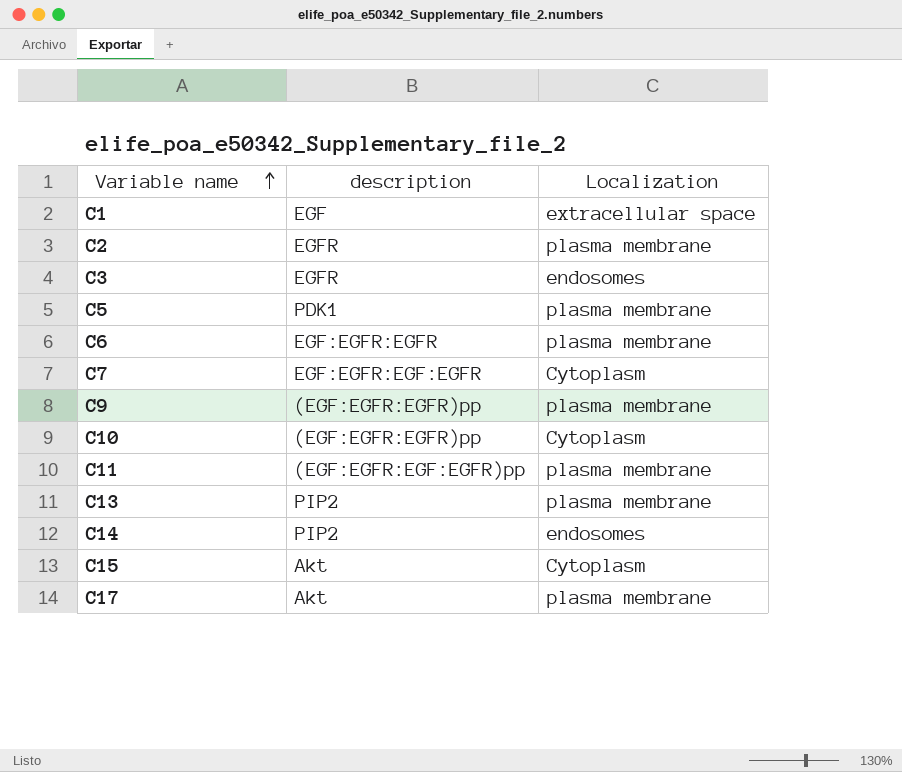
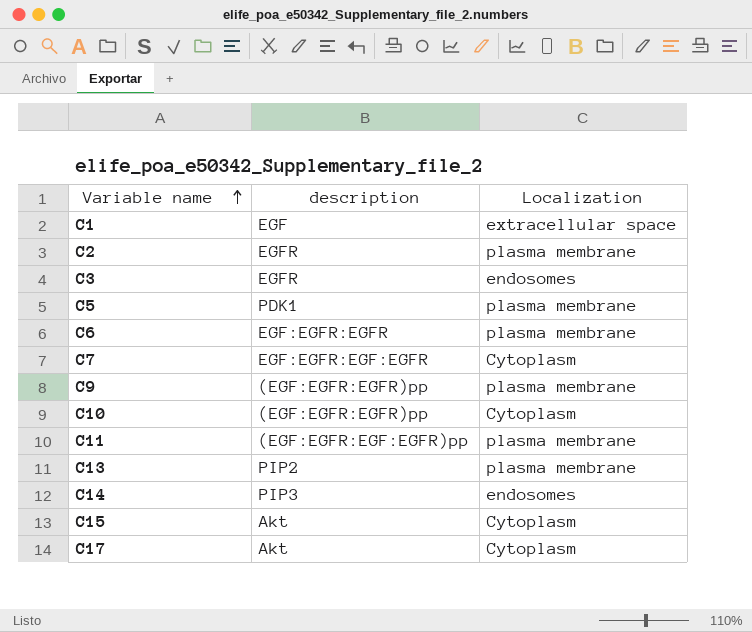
C14 | description: PIP2 -> PIP3
C17 | Localization: plasma membrane -> Cytoplasm

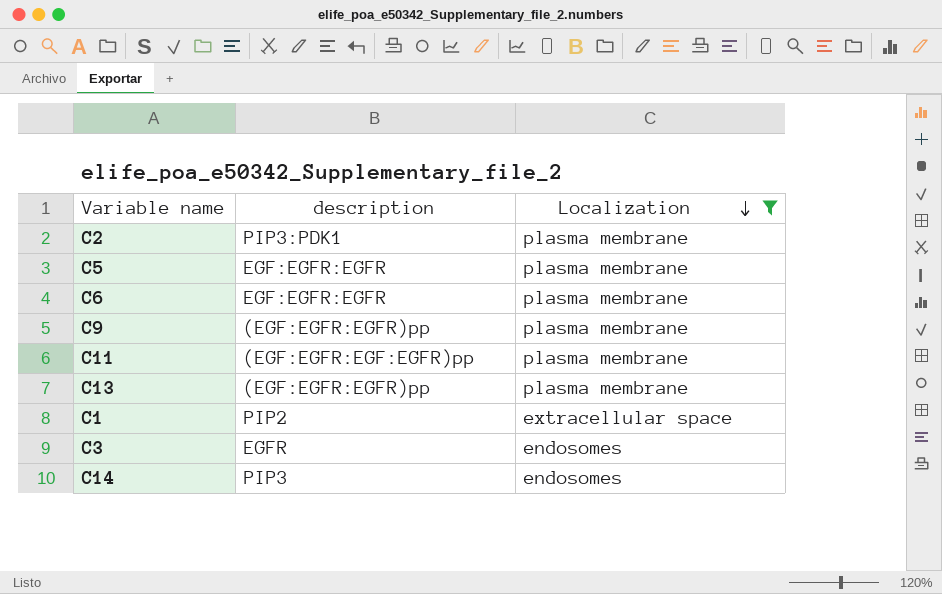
filter: none -> Localization != Cytoplasm
row order: Variable name ascending -> Localization descending
C2 | description: EGFR -> PIP3:PDK1
C5 | description: PDK1 -> EGF:EGFR:EGFR
C13 | description: PIP2 -> (EGF:EGFR:EGFR)pp
C1 | description: EGF -> PIP2

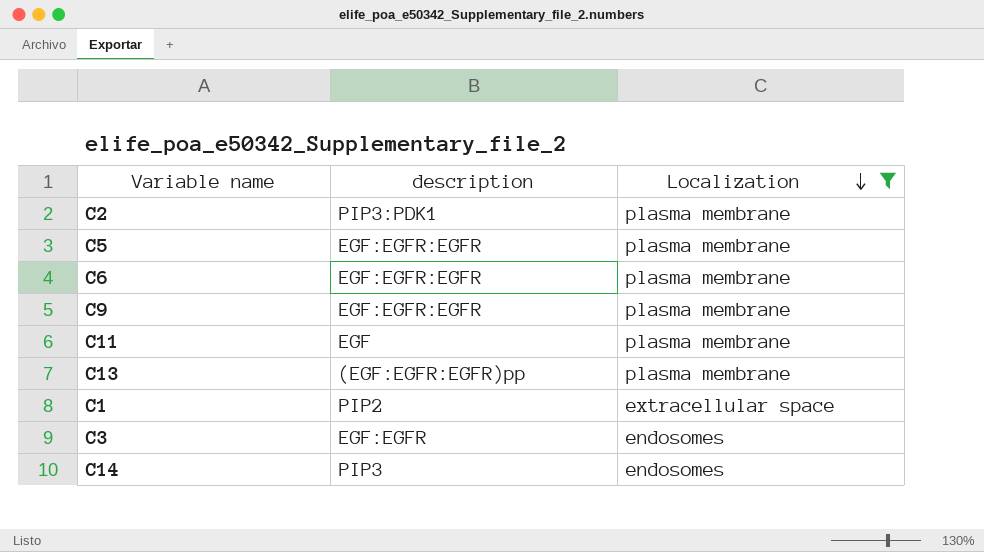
C9 | description: (EGF:EGFR:EGFR)pp -> EGF:EGFR:EGFR
C11 | description: (EGF:EGFR:EGF:EGFR)pp -> EGF
C3 | description: EGFR -> EGF:EGFR

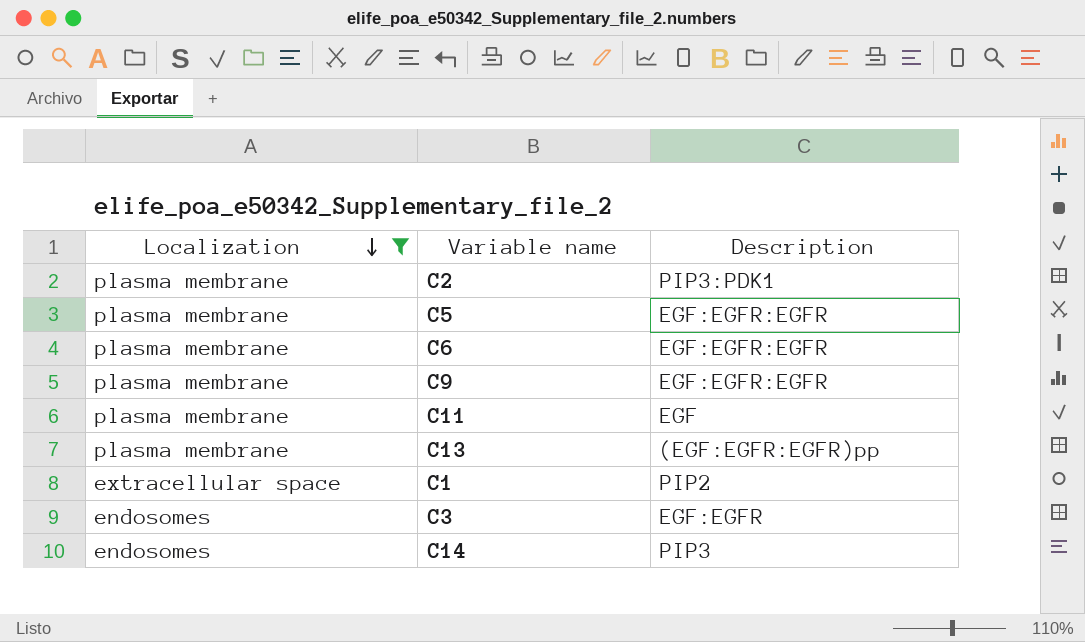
column Localization | position: 3 -> 1
column name: description -> Description

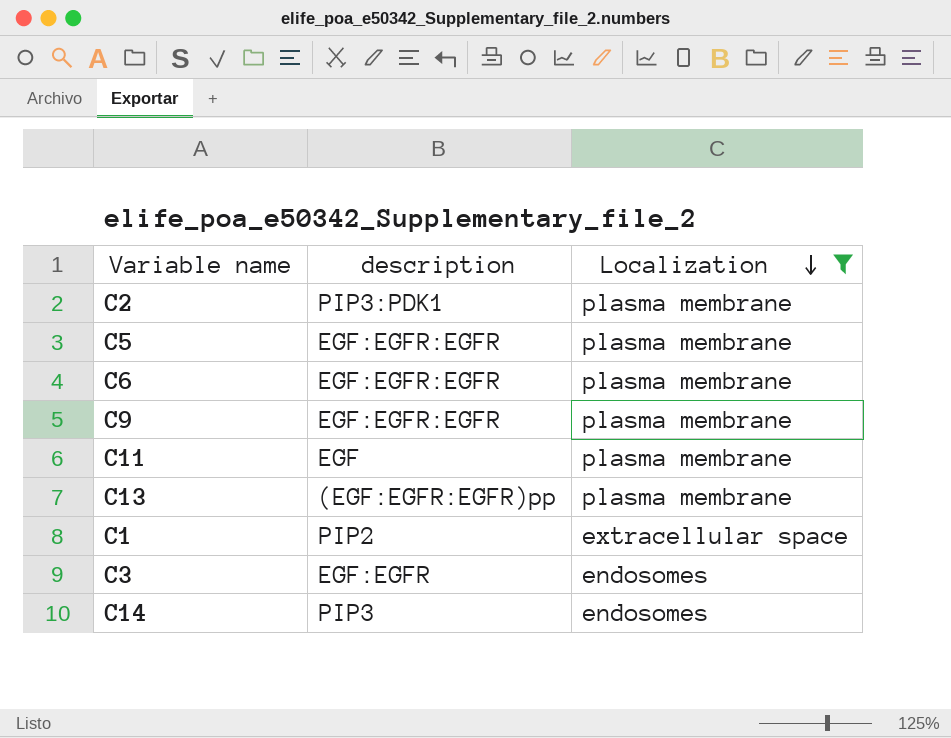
column name: Description -> description
column Localization | position: 1 -> 3

